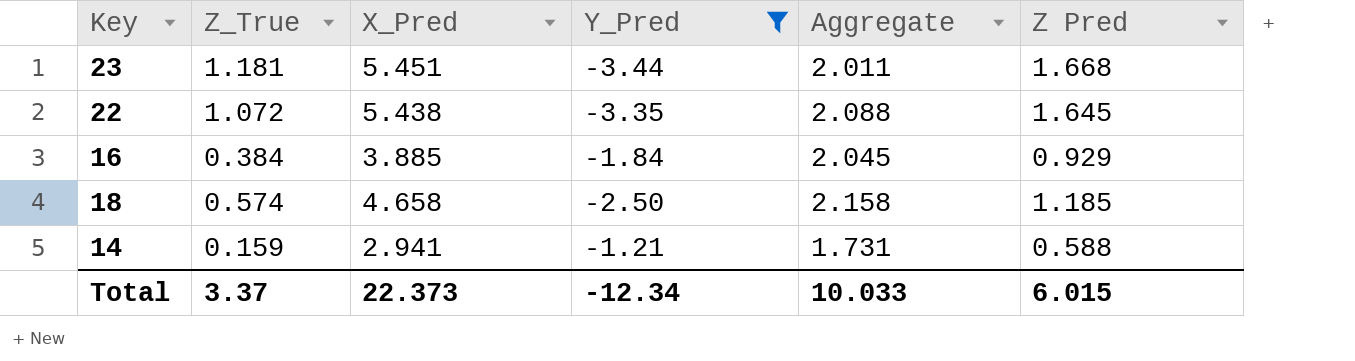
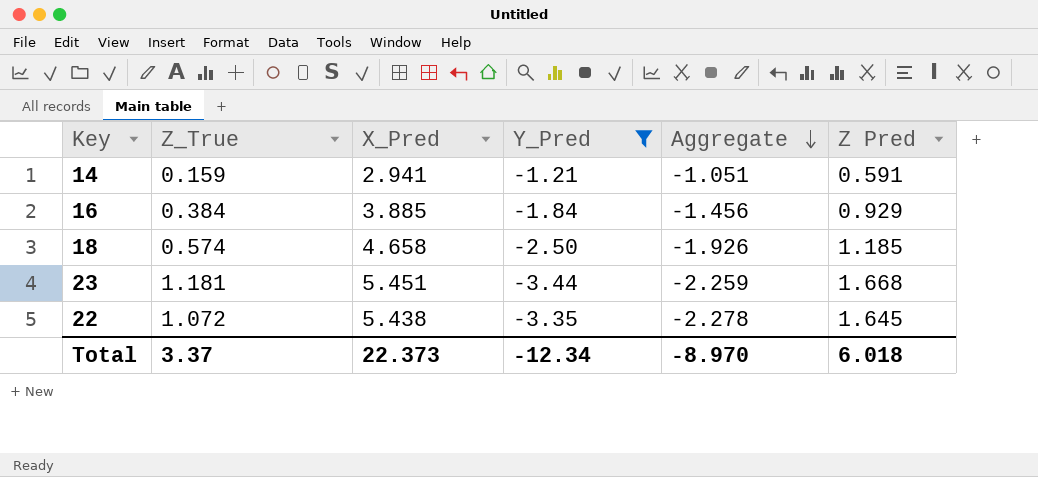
row order: none -> Aggregate descending
column Aggregate | formula: [X_Pred] + [Y_Pred] -> [Z_True] + [Y_Pred]
14 | Z Pred: 0.588 -> 0.591
Total | Aggregate: 10.033 -> -8.970
Total | Z Pred: 6.015 -> 6.018

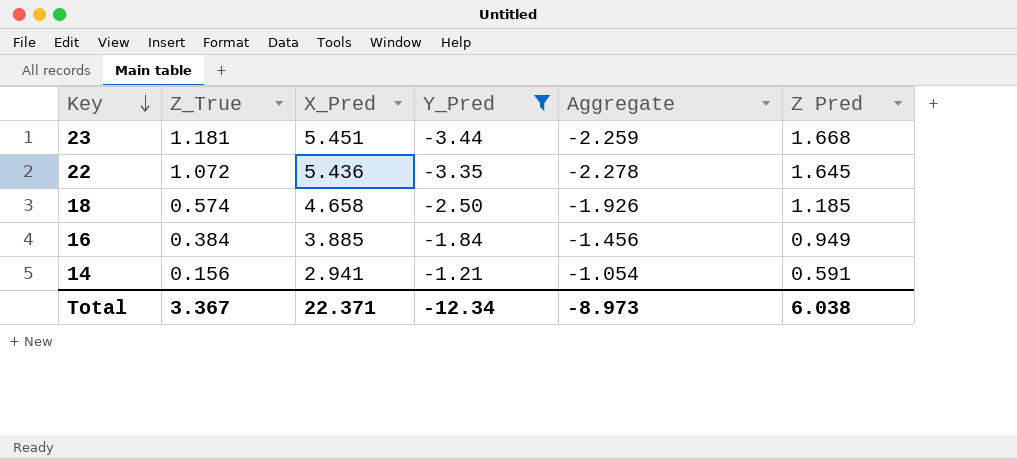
row order: Aggregate descending -> Key descending
22 | X_Pred: 5.438 -> 5.436
16 | Z Pred: 0.929 -> 0.949
14 | Z_True: 0.159 -> 0.156
14 | Aggregate: -1.051 -> -1.054
Total | Z_True: 3.37 -> 3.367
Total | X_Pred: 22.373 -> 22.371
Total | Aggregate: -8.970 -> -8.973
Total | Z Pred: 6.018 -> 6.038

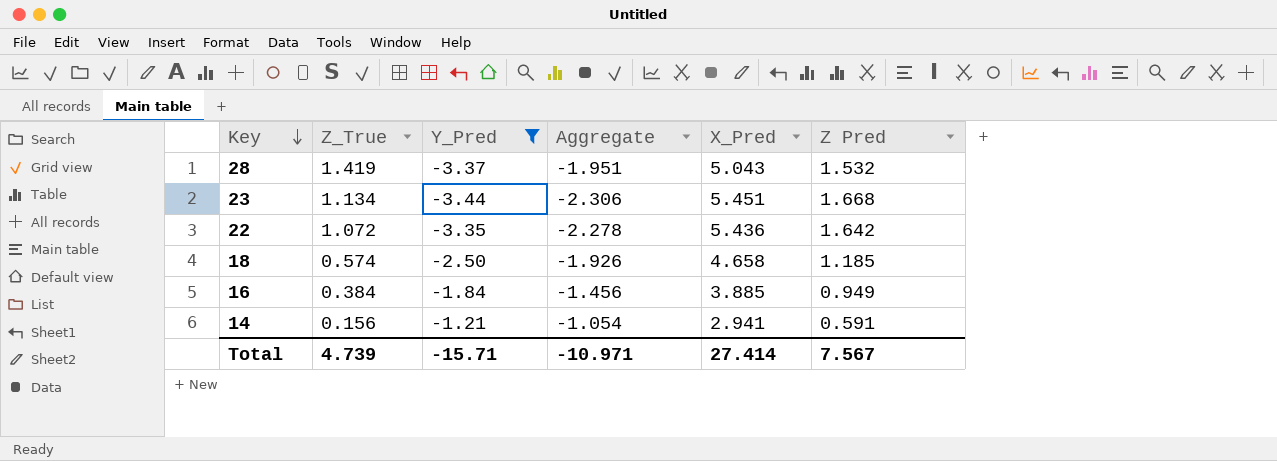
column X_Pred | position: 3 -> 5
row 28: none -> 1.419 | -3.37 | -1.951 | 5.043 | 1.532
23 | Z_True: 1.181 -> 1.134
23 | Aggregate: -2.259 -> -2.306
22 | Z Pred: 1.645 -> 1.642
Total | Z_True: 3.367 -> 4.739
Total | Y_Pred: -12.34 -> -15.71
Total | Aggregate: -8.973 -> -10.971
Total | X_Pred: 22.371 -> 27.414
Total | Z Pred: 6.038 -> 7.567

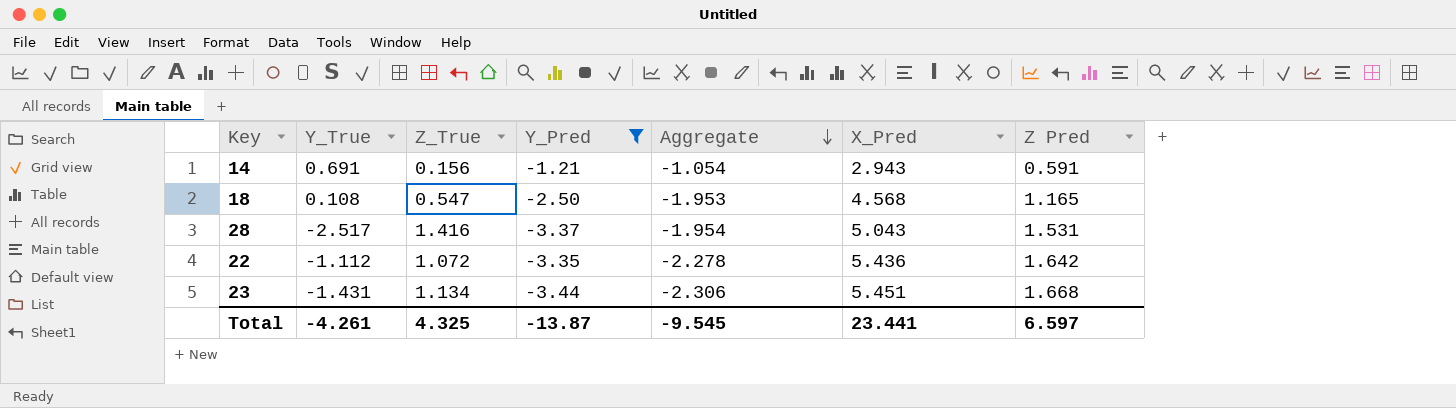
row order: Key descending -> Aggregate descending
column Y_True | position: none -> 2
row 16: 0.384 | -1.84 | -1.456 | 3.885 | 0.949 -> none
14 | X_Pred: 2.941 -> 2.943
18 | Z_True: 0.574 -> 0.547
18 | Aggregate: -1.926 -> -1.953
18 | X_Pred: 4.658 -> 4.568
18 | Z Pred: 1.185 -> 1.165
28 | Z_True: 1.419 -> 1.416
28 | Aggregate: -1.951 -> -1.954
28 | Z Pred: 1.532 -> 1.531
Total | Z_True: 4.739 -> 4.325
Total | Y_Pred: -15.71 -> -13.87
Total | Aggregate: -10.971 -> -9.545
Total | X_Pred: 27.414 -> 23.441
Total | Z Pred: 7.567 -> 6.597

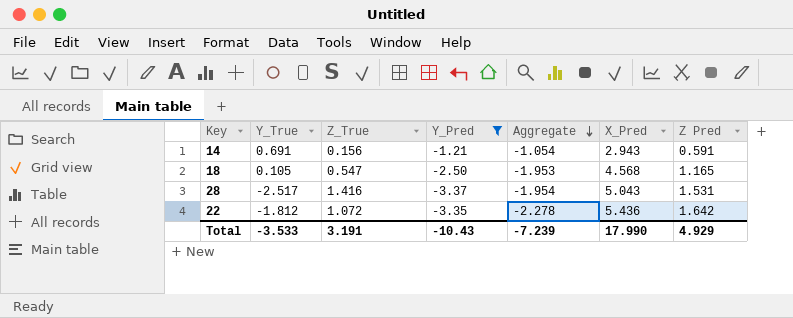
row 23: -1.431 | 1.134 | -3.44 | -2.306 | 5.451 | 1.668 -> none
18 | Y_True: 0.108 -> 0.105
22 | Y_True: -1.112 -> -1.812
Total | Y_True: -4.261 -> -3.533
Total | Z_True: 4.325 -> 3.191
Total | Y_Pred: -13.87 -> -10.43
Total | Aggregate: -9.545 -> -7.239
Total | X_Pred: 23.441 -> 17.990
Total | Z Pred: 6.597 -> 4.929

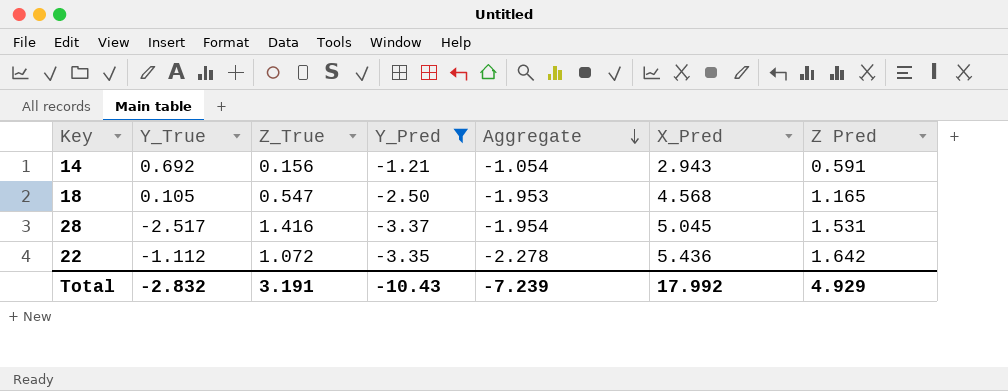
14 | Y_True: 0.691 -> 0.692
28 | X_Pred: 5.043 -> 5.045
22 | Y_True: -1.812 -> -1.112
Total | Y_True: -3.533 -> -2.832
Total | X_Pred: 17.990 -> 17.992

